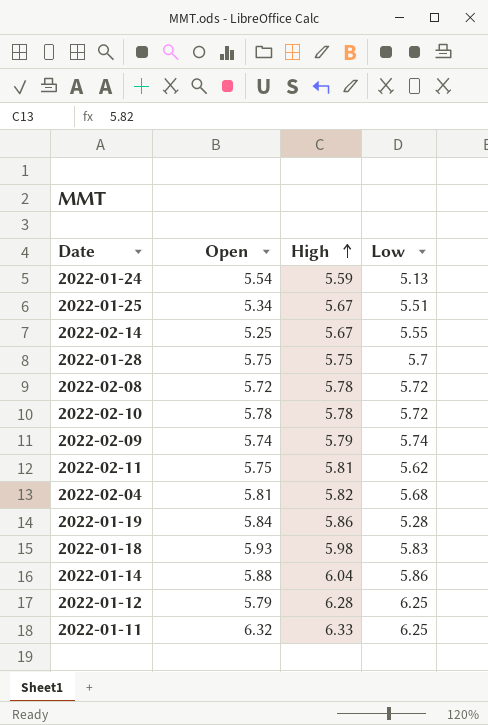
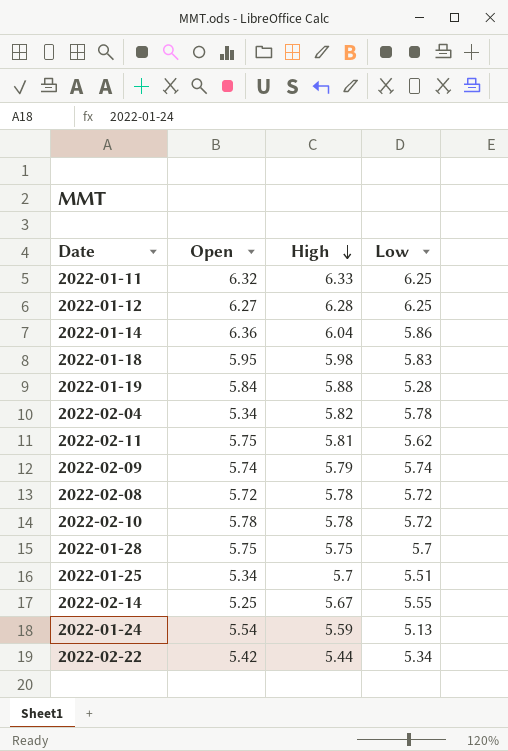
row order: High ascending -> High descending
2022-01-12 | Open: 5.79 -> 6.27
2022-01-14 | Open: 5.88 -> 6.36
2022-01-18 | Open: 5.93 -> 5.95
2022-01-19 | High: 5.86 -> 5.88
2022-02-04 | Open: 5.81 -> 5.34
2022-02-04 | Low: 5.68 -> 5.78
2022-01-25 | High: 5.67 -> 5.7
row 2022-02-22: none -> 5.42 | 5.44 | 5.34

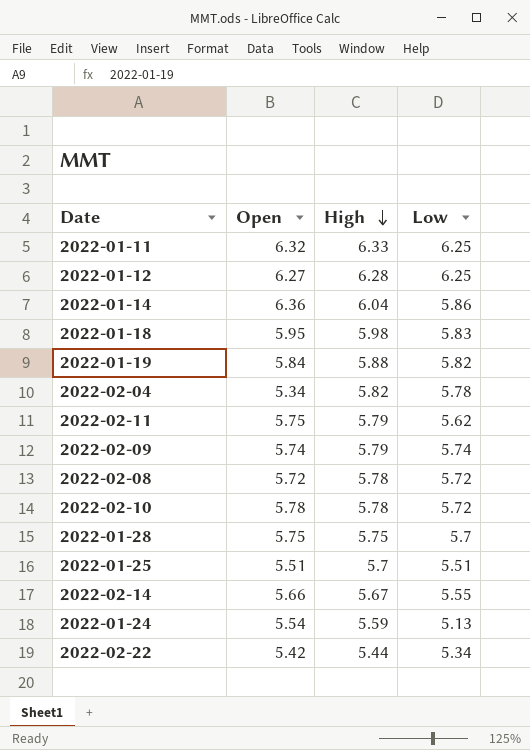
2022-01-19 | Low: 5.28 -> 5.82
2022-02-11 | High: 5.81 -> 5.79
2022-01-25 | Open: 5.34 -> 5.51
2022-02-14 | Open: 5.25 -> 5.66

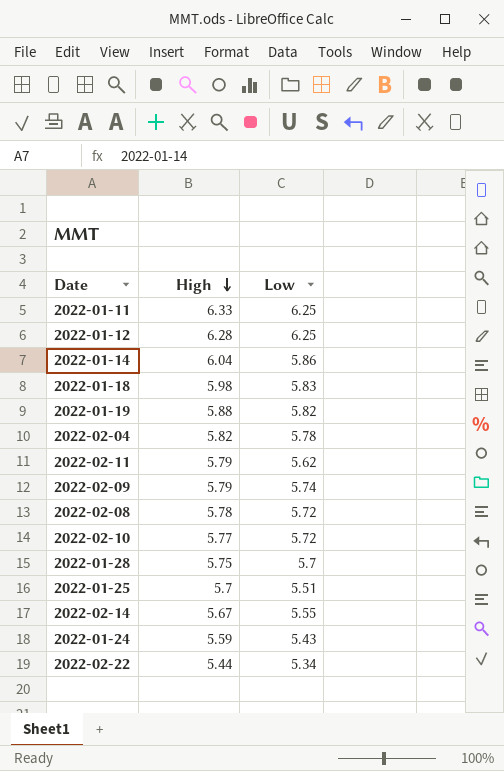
column Open | position: 2 -> none
2022-02-10 | High: 5.78 -> 5.77
2022-01-24 | Low: 5.13 -> 5.43

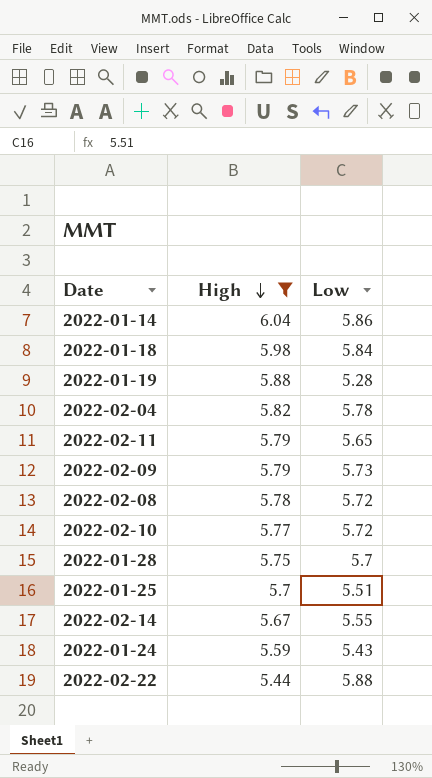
filter: none -> High <= 6.04
2022-01-18 | Low: 5.83 -> 5.84
2022-01-19 | Low: 5.82 -> 5.28
2022-02-11 | Low: 5.62 -> 5.65
2022-02-09 | Low: 5.74 -> 5.73
2022-02-22 | Low: 5.34 -> 5.88

